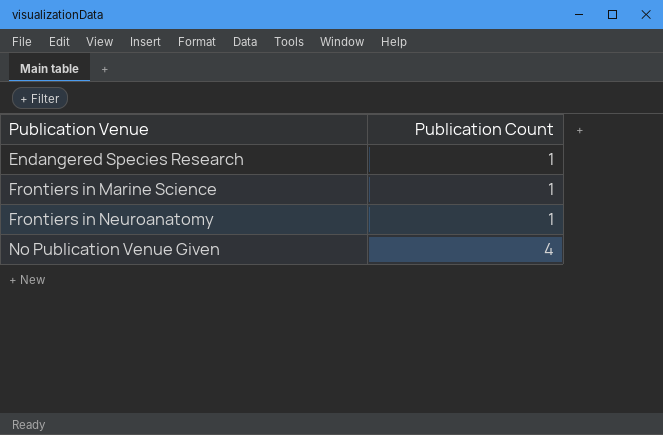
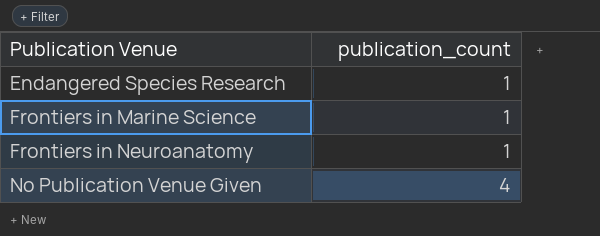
column name: Publication Count -> publication_count

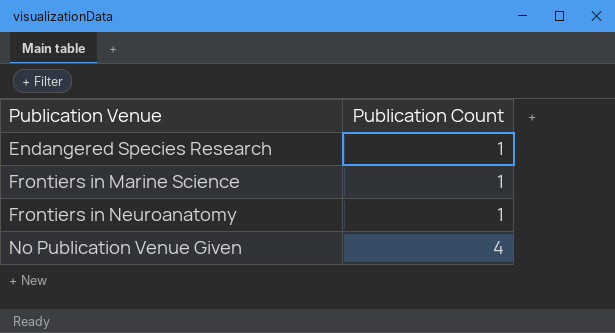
column name: publication_count -> Publication Count

